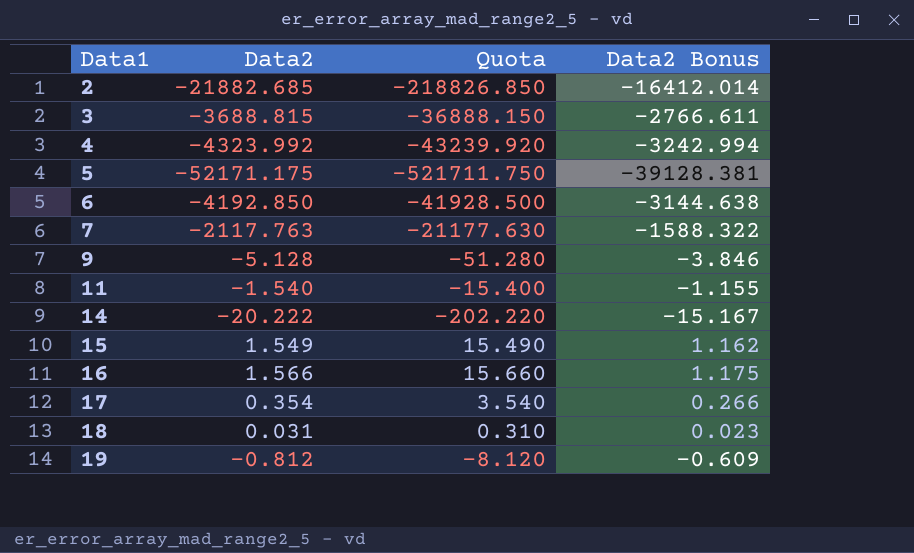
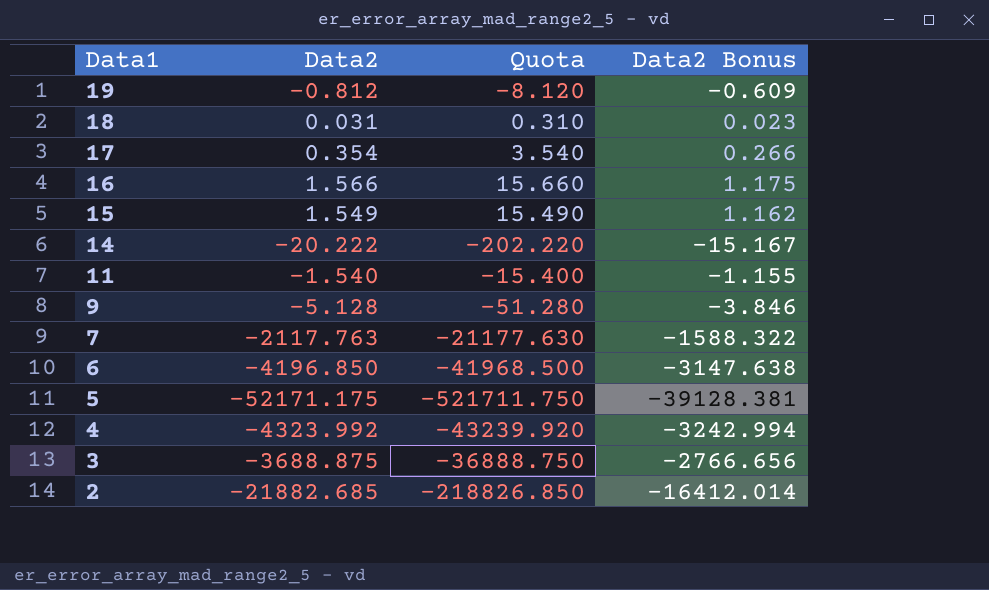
row order: Data1 ascending -> Data1 descending
6 | Data2: -4192.850 -> -4196.850
6 | Quota: -41928.500 -> -41968.500
6 | Data2 Bonus: -3144.638 -> -3147.638
3 | Data2: -3688.815 -> -3688.875
3 | Quota: -36888.150 -> -36888.750
3 | Data2 Bonus: -2766.611 -> -2766.656

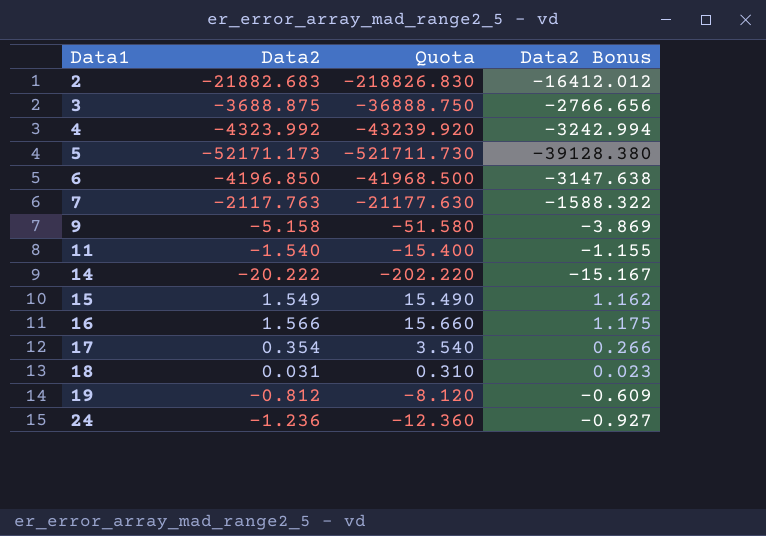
row order: Data1 descending -> Data1 ascending
2 | Data2: -21882.685 -> -21882.683
2 | Quota: -218826.850 -> -218826.830
2 | Data2 Bonus: -16412.014 -> -16412.012
5 | Data2: -52171.175 -> -52171.173
5 | Quota: -521711.750 -> -521711.730
5 | Data2 Bonus: -39128.381 -> -39128.380
9 | Data2: -5.128 -> -5.158
9 | Quota: -51.280 -> -51.580
9 | Data2 Bonus: -3.846 -> -3.869
row 24: none -> -1.236 | -12.360 | -0.927

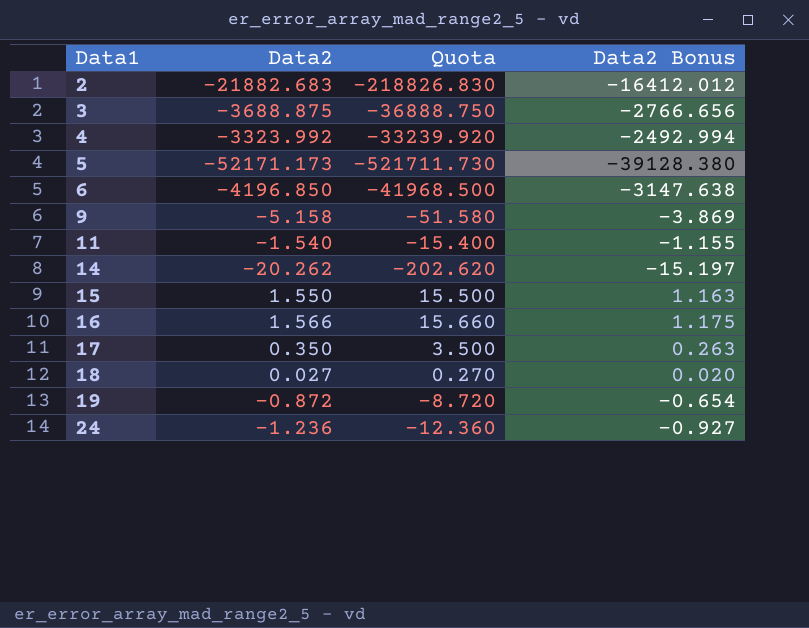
row 7: -2117.763 | -21177.630 | -1588.322 -> none
4 | Data2: -4323.992 -> -3323.992
4 | Quota: -43239.920 -> -33239.920
4 | Data2 Bonus: -3242.994 -> -2492.994
14 | Data2: -20.222 -> -20.262
14 | Quota: -202.220 -> -202.620
14 | Data2 Bonus: -15.167 -> -15.197
15 | Data2: 1.549 -> 1.550
15 | Quota: 15.490 -> 15.500
15 | Data2 Bonus: 1.162 -> 1.163
17 | Data2: 0.354 -> 0.350
17 | Quota: 3.540 -> 3.500
17 | Data2 Bonus: 0.266 -> 0.263
18 | Data2: 0.031 -> 0.027
18 | Quota: 0.310 -> 0.270
18 | Data2 Bonus: 0.023 -> 0.020
19 | Data2: -0.812 -> -0.872
19 | Quota: -8.120 -> -8.720
19 | Data2 Bonus: -0.609 -> -0.654

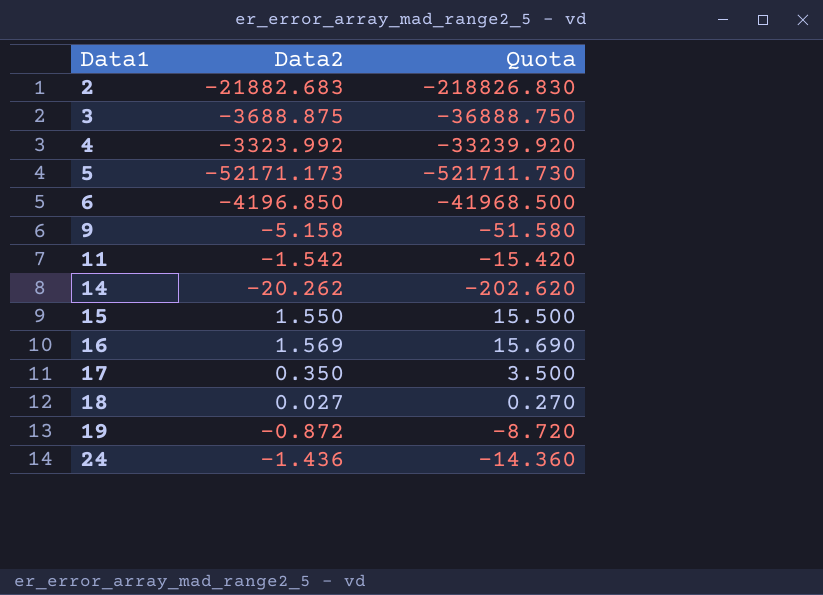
column Data2 Bonus | formula: [Data2] * 0.75 -> none
11 | Data2: -1.540 -> -1.542
11 | Quota: -15.400 -> -15.420
16 | Data2: 1.566 -> 1.569
16 | Quota: 15.660 -> 15.690
24 | Data2: -1.236 -> -1.436
24 | Quota: -12.360 -> -14.360

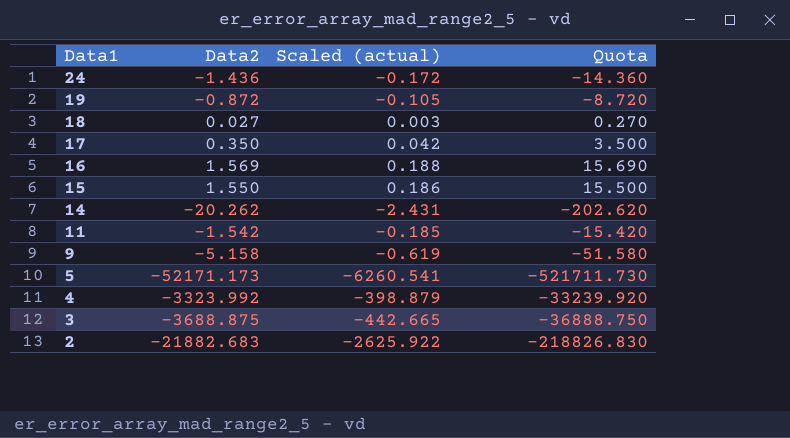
row order: Data1 ascending -> Data1 descending
column Scaled (actual) | formula: none -> [Data2] * 0.12
row 6: -4196.850 | -41968.500 -> none

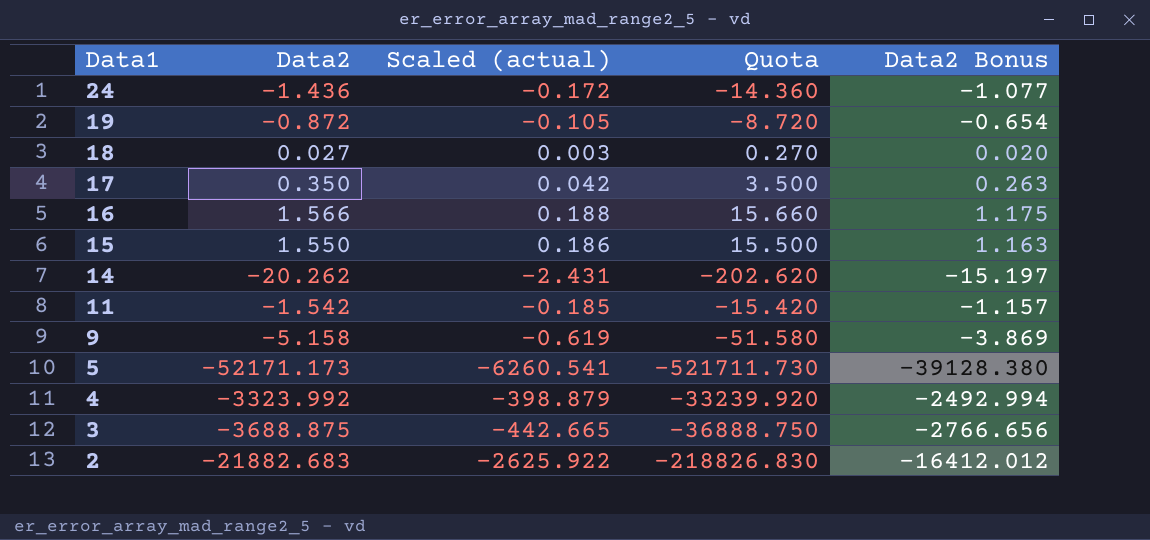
column Data2 Bonus | formula: none -> [Data2] * 0.75
16 | Data2: 1.569 -> 1.566
16 | Quota: 15.690 -> 15.660

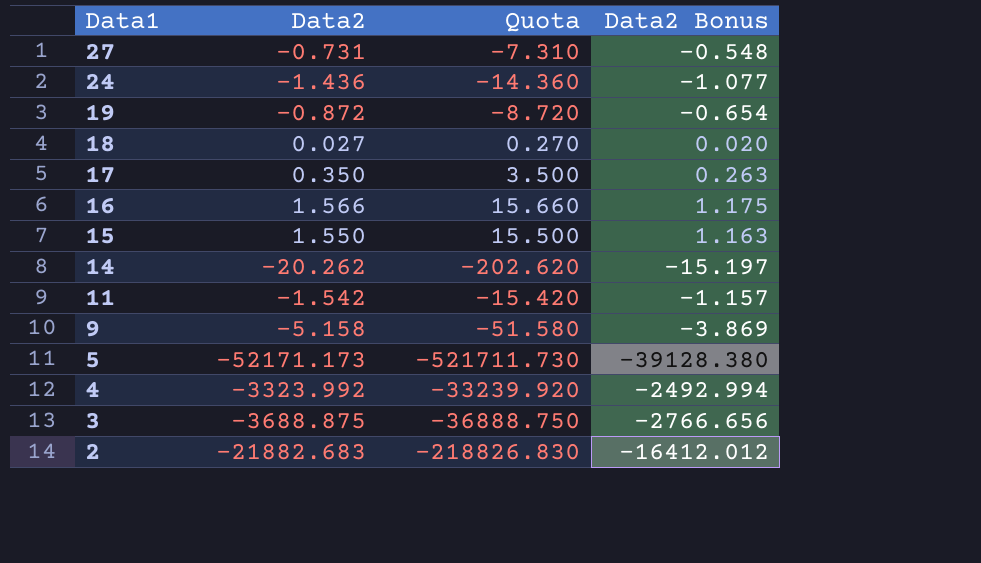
column Scaled (actual) | formula: [Data2] * 0.12 -> none
row 27: none -> -0.731 | -7.310 | -0.548

